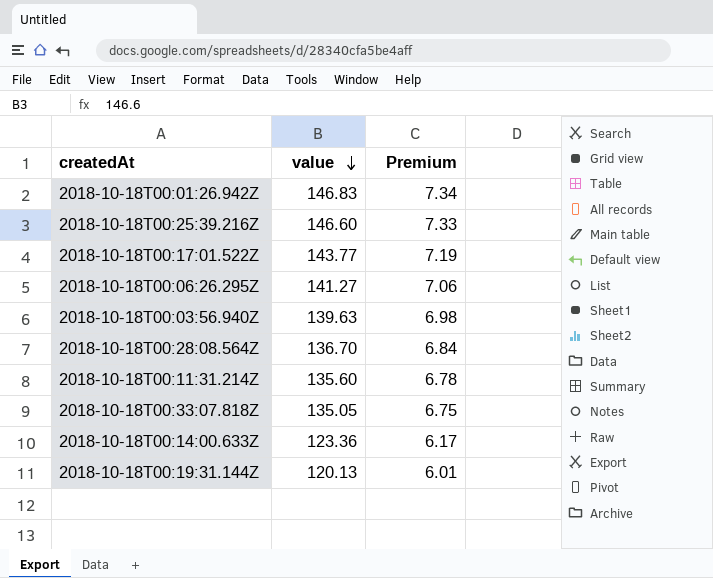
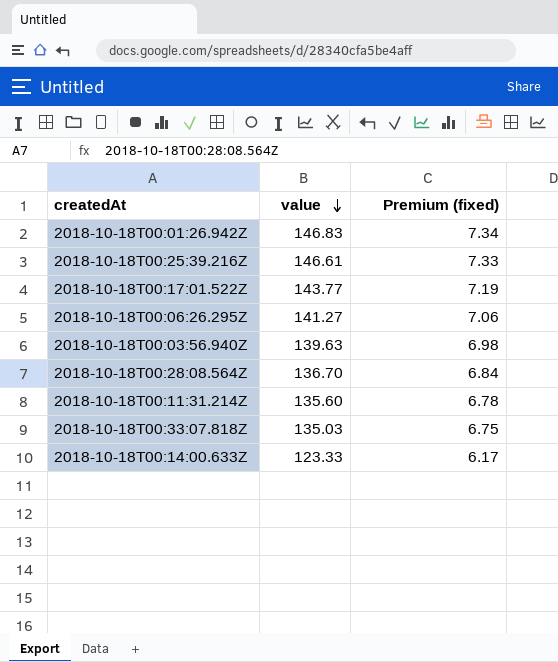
column name: Premium -> Premium (fixed)
row 2018-10-18T00:19:31.144Z: 120.13 | 6.01 -> none
2018-10-18T00:25:39.216Z | value: 146.60 -> 146.61
2018-10-18T00:33:07.818Z | value: 135.05 -> 135.03
2018-10-18T00:14:00.633Z | value: 123.36 -> 123.33

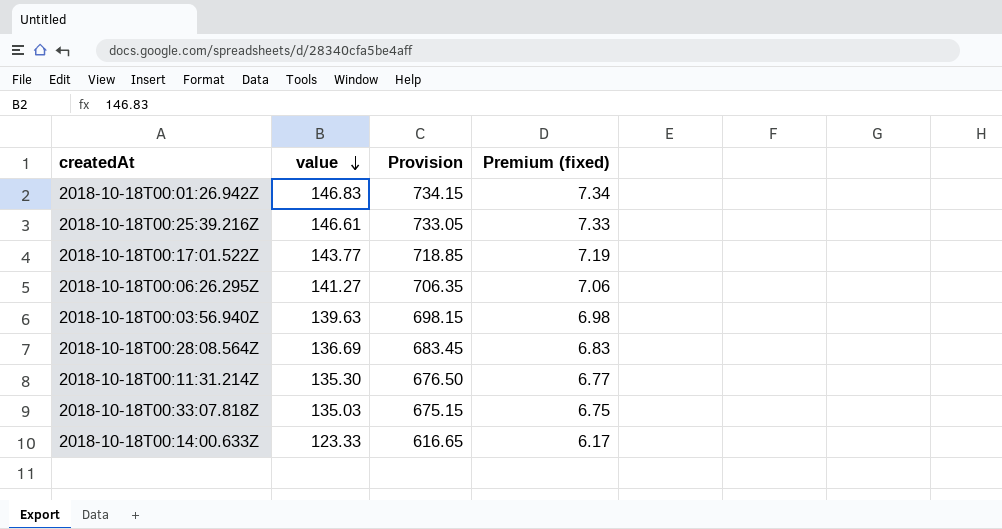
column Provision | formula: none -> [value] * 5
2018-10-18T00:28:08.564Z | value: 136.70 -> 136.69
2018-10-18T00:28:08.564Z | Premium (fixed): 6.84 -> 6.83
2018-10-18T00:11:31.214Z | value: 135.60 -> 135.30
2018-10-18T00:11:31.214Z | Premium (fixed): 6.78 -> 6.77

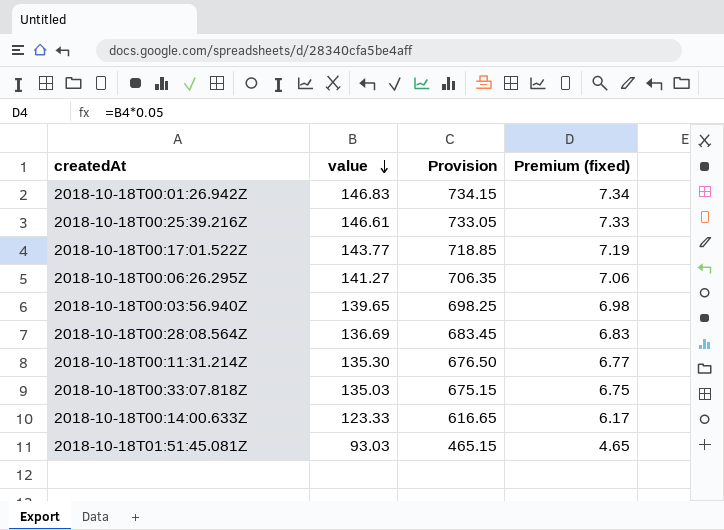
2018-10-18T00:03:56.940Z | value: 139.63 -> 139.65
2018-10-18T00:03:56.940Z | Provision: 698.15 -> 698.25
row 2018-10-18T01:51:45.081Z: none -> 93.03 | 465.15 | 4.65

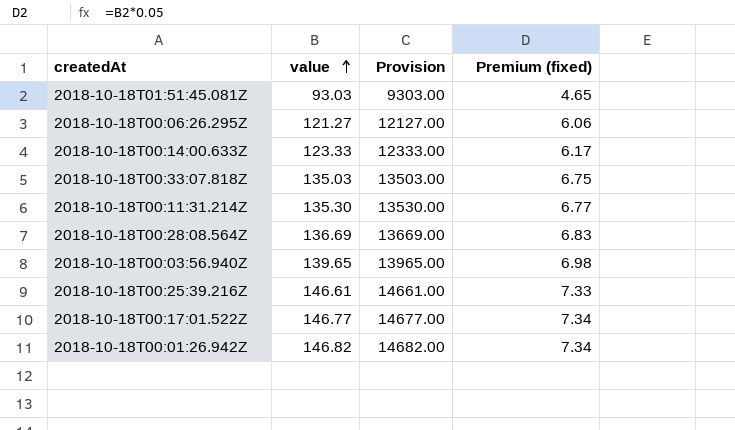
row order: value descending -> value ascending
column Provision | formula: [value] * 5 -> [value] * 100
2018-10-18T00:06:26.295Z | value: 141.27 -> 121.27
2018-10-18T00:06:26.295Z | Premium (fixed): 7.06 -> 6.06
2018-10-18T00:17:01.522Z | value: 143.77 -> 146.77
2018-10-18T00:17:01.522Z | Premium (fixed): 7.19 -> 7.34
2018-10-18T00:01:26.942Z | value: 146.83 -> 146.82

